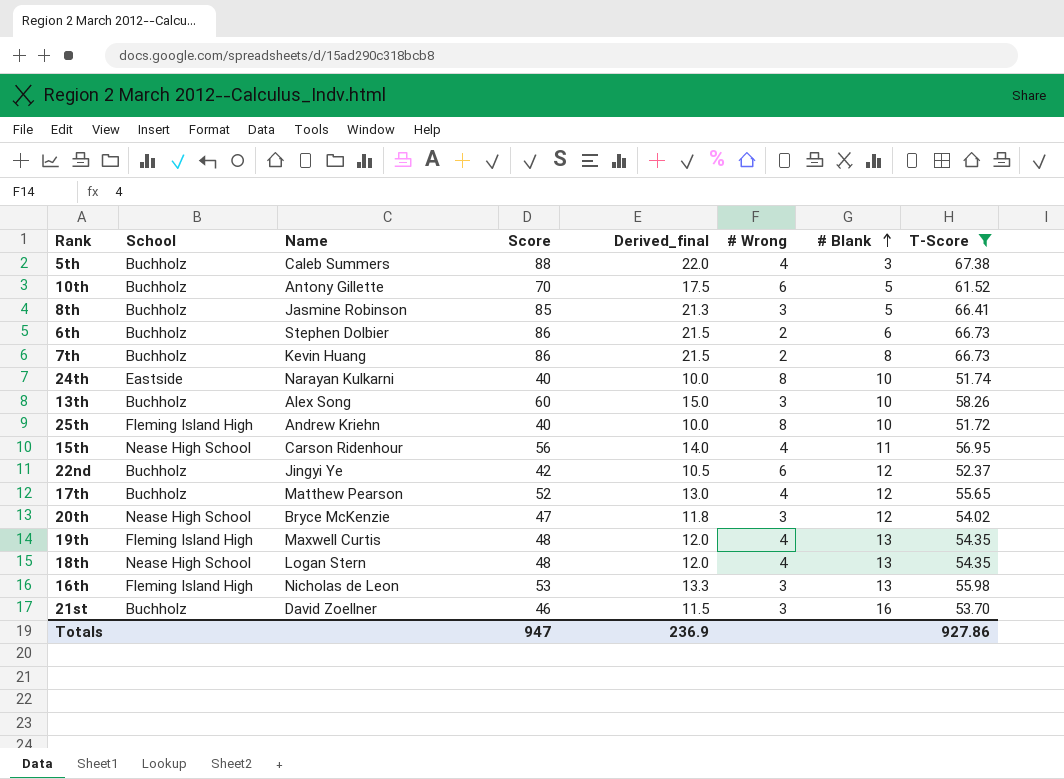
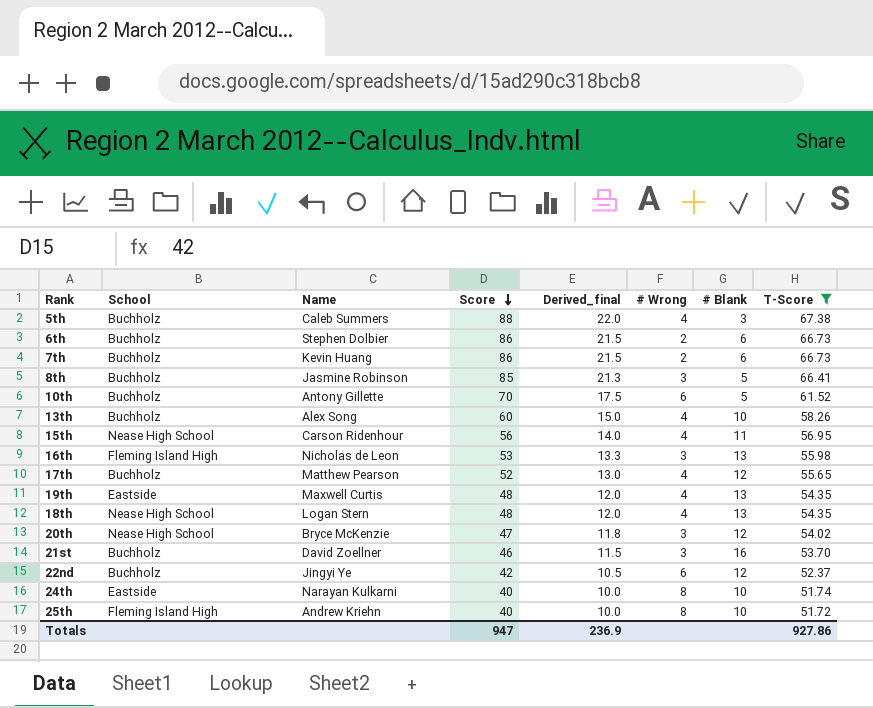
row order: # Blank ascending -> Score descending
7th | # Blank: 8 -> 6
13th | # Wrong: 3 -> 4
19th | School: Fleming Island High -> Eastside

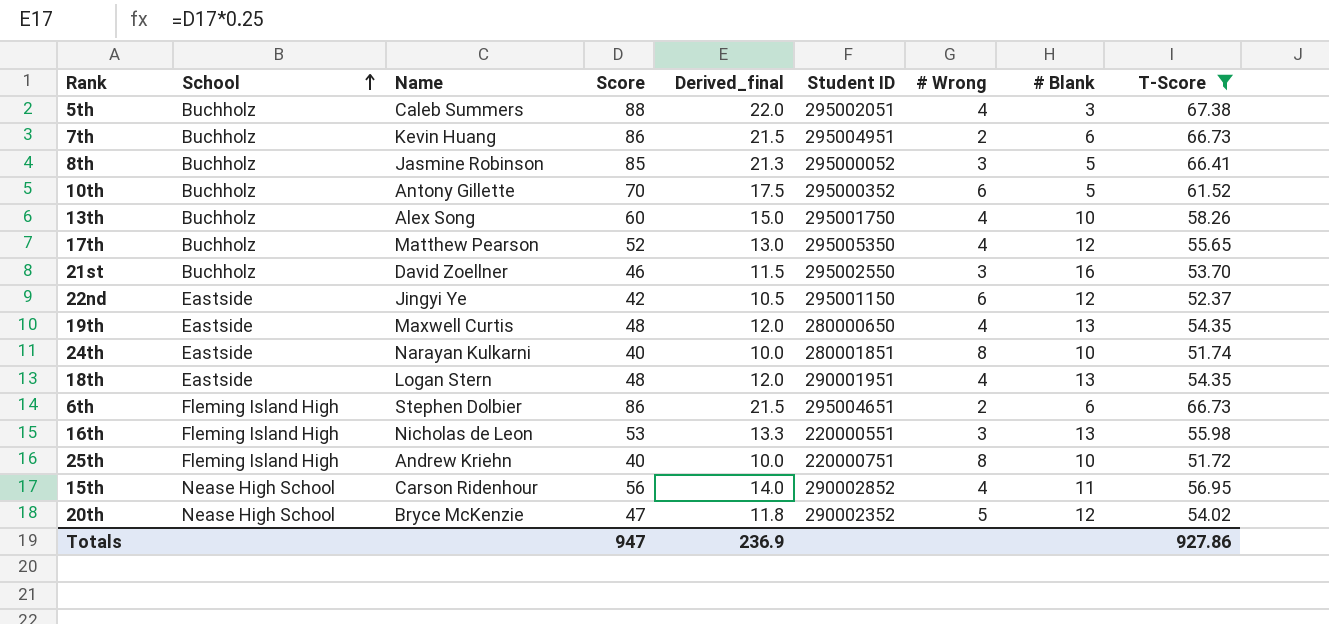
row order: Score descending -> School ascending
column Student ID | position: none -> 6
22nd | School: Buchholz -> Eastside
18th | School: Nease High School -> Eastside
6th | School: Buchholz -> Fleming Island High
20th | # Wrong: 3 -> 5

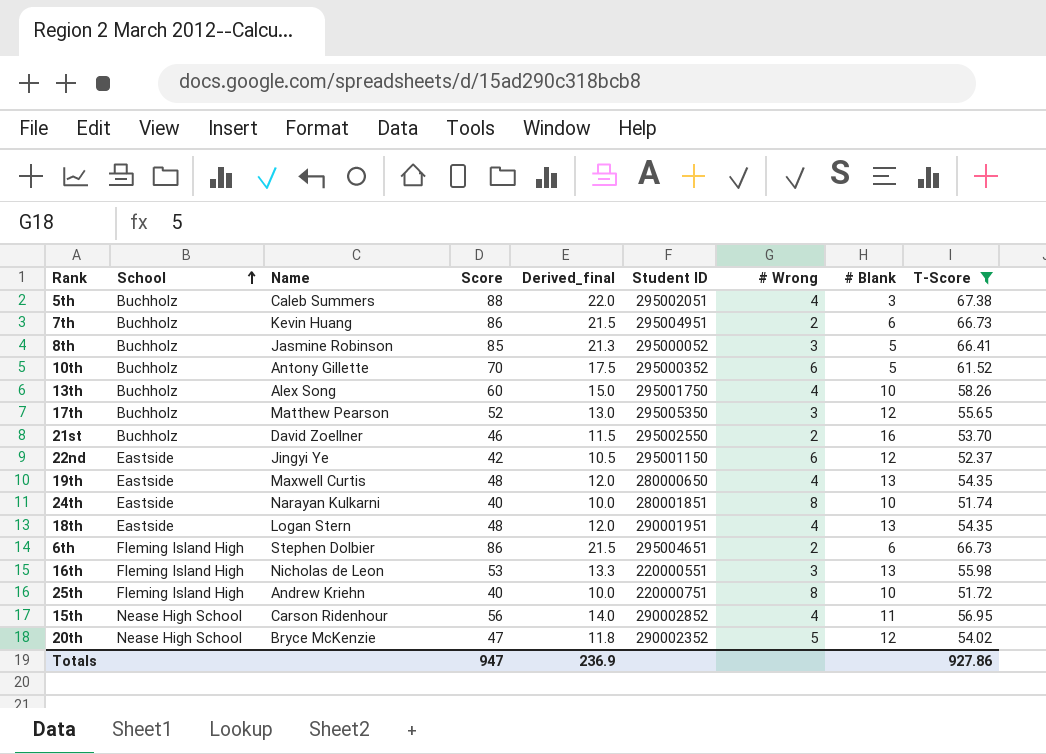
17th | # Wrong: 4 -> 3
21st | # Wrong: 3 -> 2

